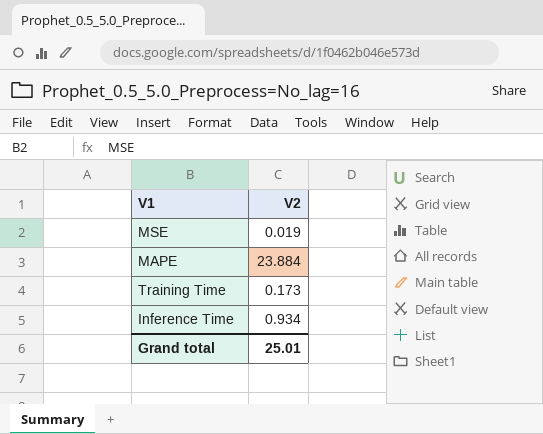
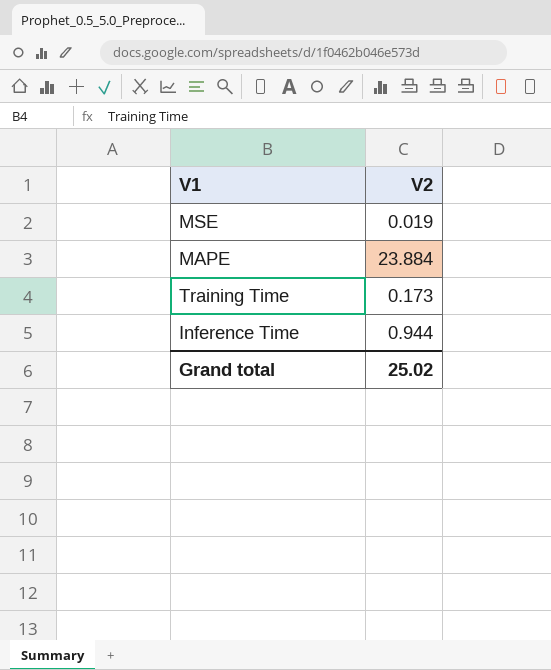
Inference Time | V2: 0.934 -> 0.944
Grand total | V2: 25.01 -> 25.02

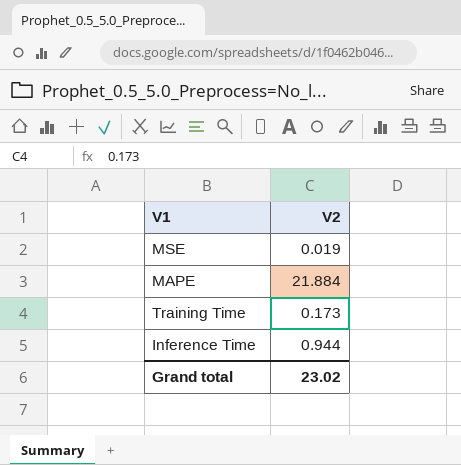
MAPE | V2: 23.884 -> 21.884
Grand total | V2: 25.02 -> 23.02

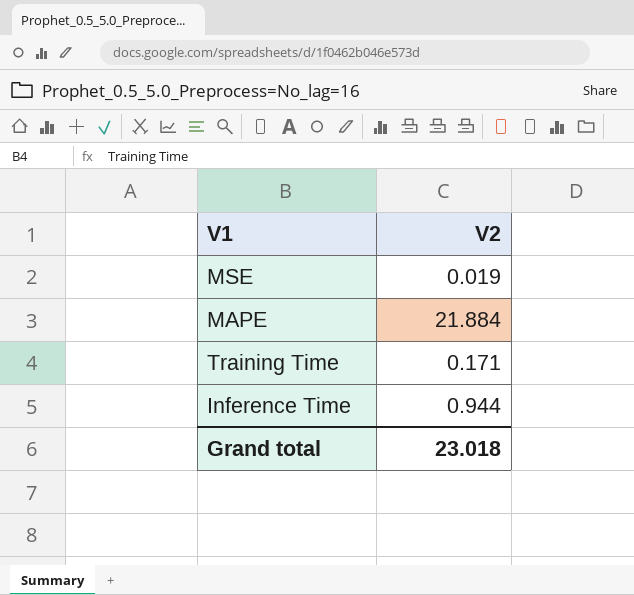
Training Time | V2: 0.173 -> 0.171
Grand total | V2: 23.02 -> 23.018

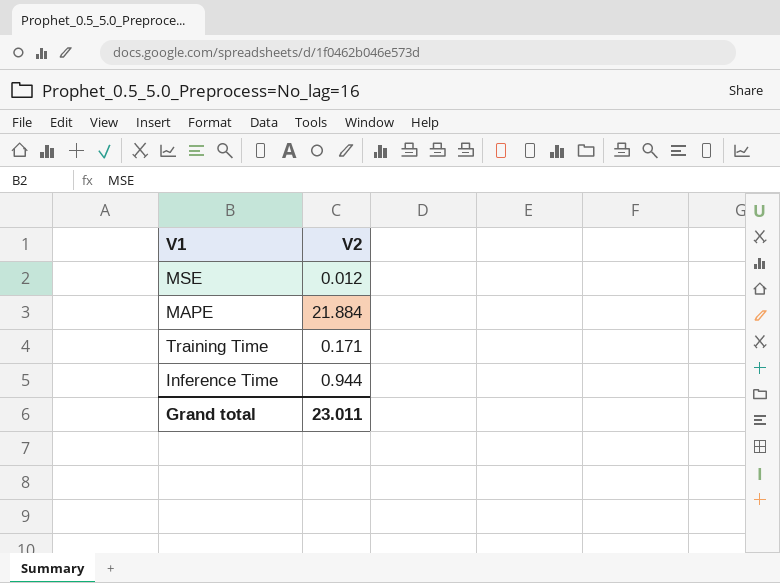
MSE | V2: 0.019 -> 0.012
Grand total | V2: 23.018 -> 23.011

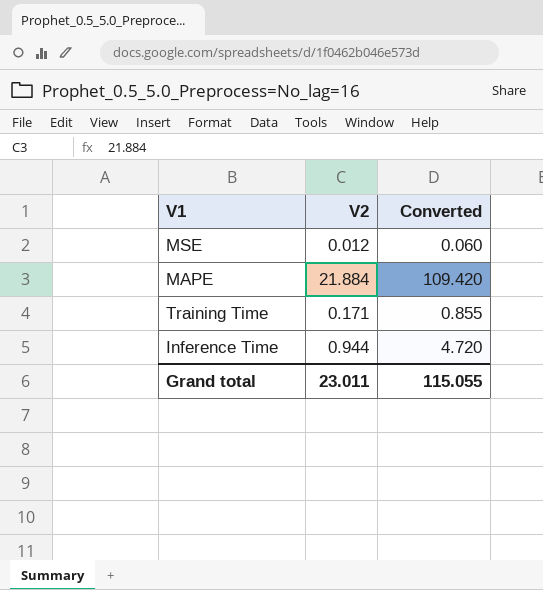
column Converted | formula: none -> [V2] * 5

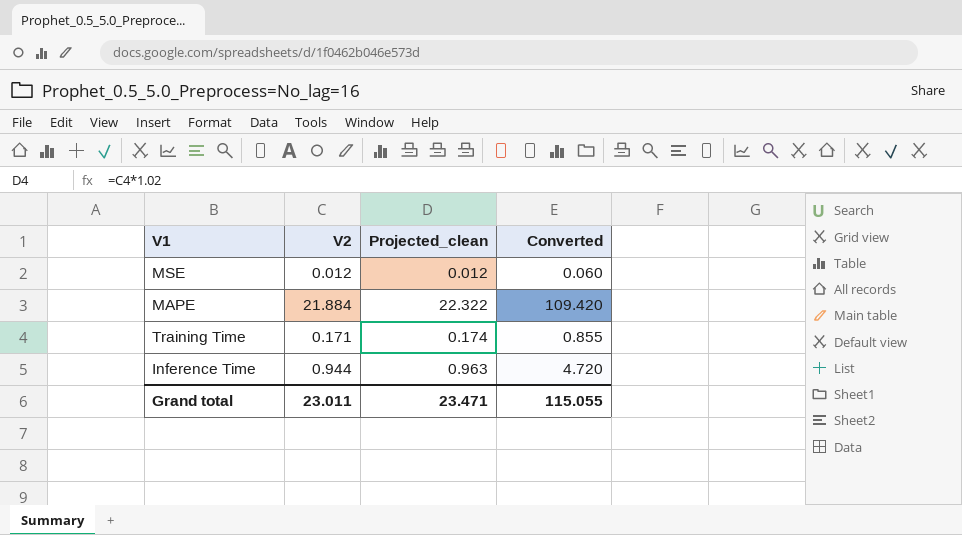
column Projected_clean | formula: none -> [V2] * 1.02

